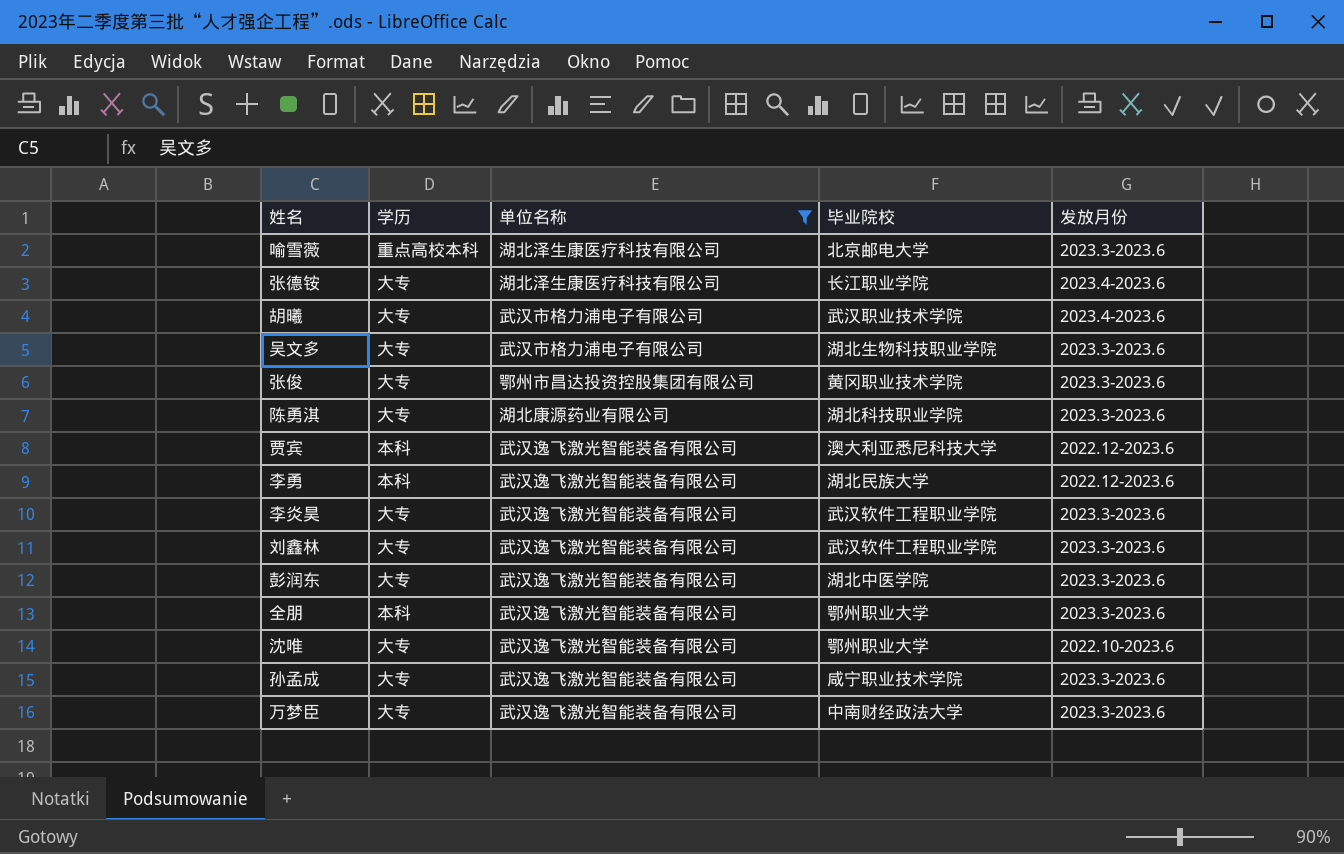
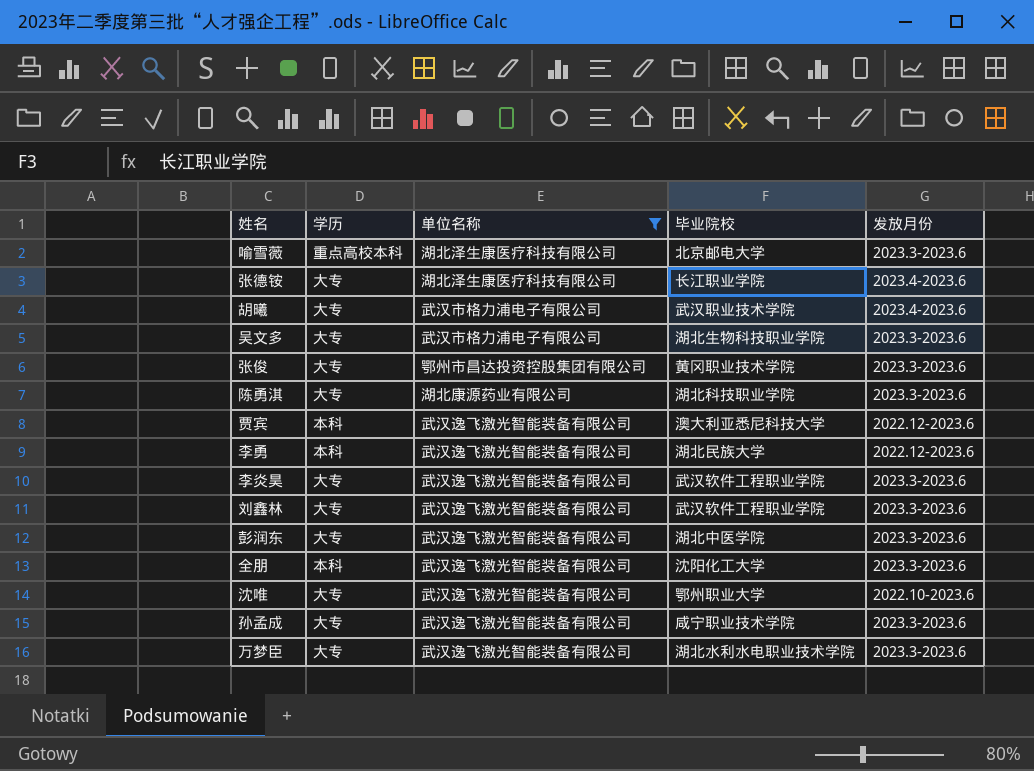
全朋 | 毕业院校: 鄂州职业大学 -> 沈阳化工大学
万梦臣 | 毕业院校: 中南财经政法大学 -> 湖北水利水电职业技术学院

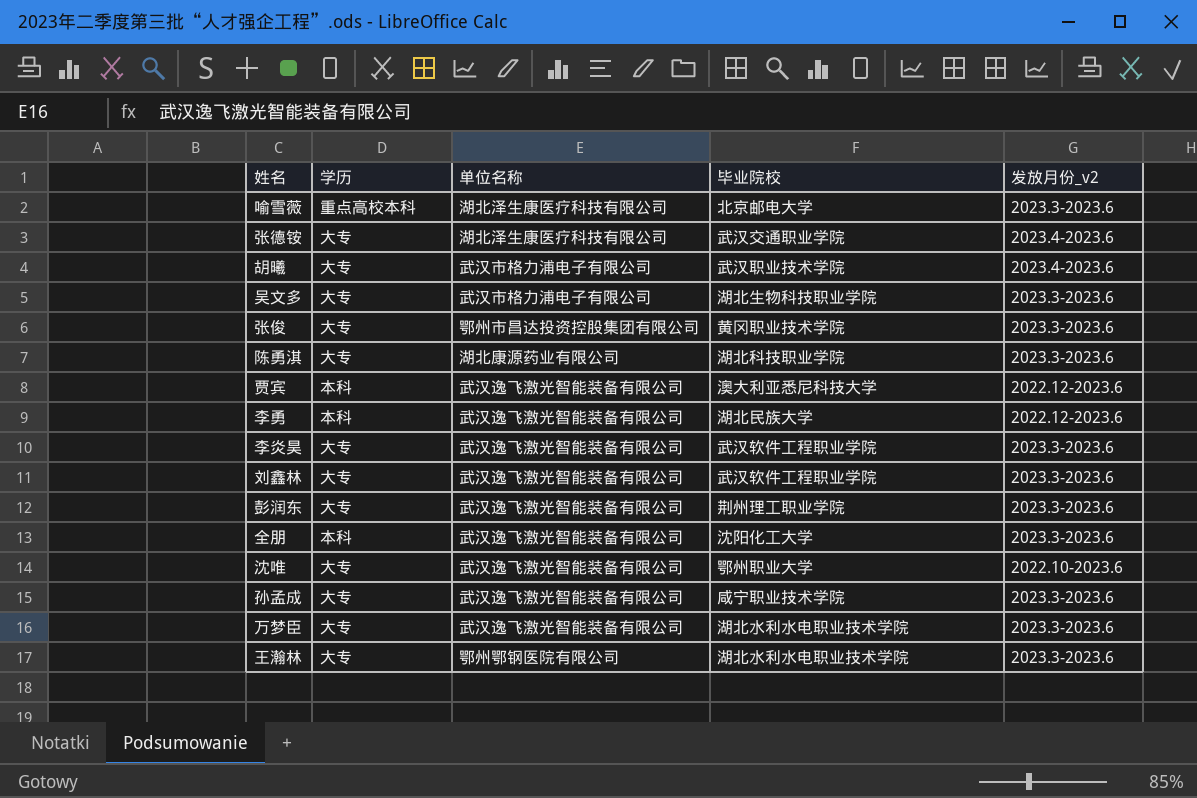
filter: 单位名称 != 鄂州鄂钢医院有限公司 -> none
column name: 发放月份 -> 发放月份_v2
张德铵 | 毕业院校: 长江职业学院 -> 武汉交通职业学院
彭润东 | 毕业院校: 湖北中医学院 -> 荆州理工职业学院

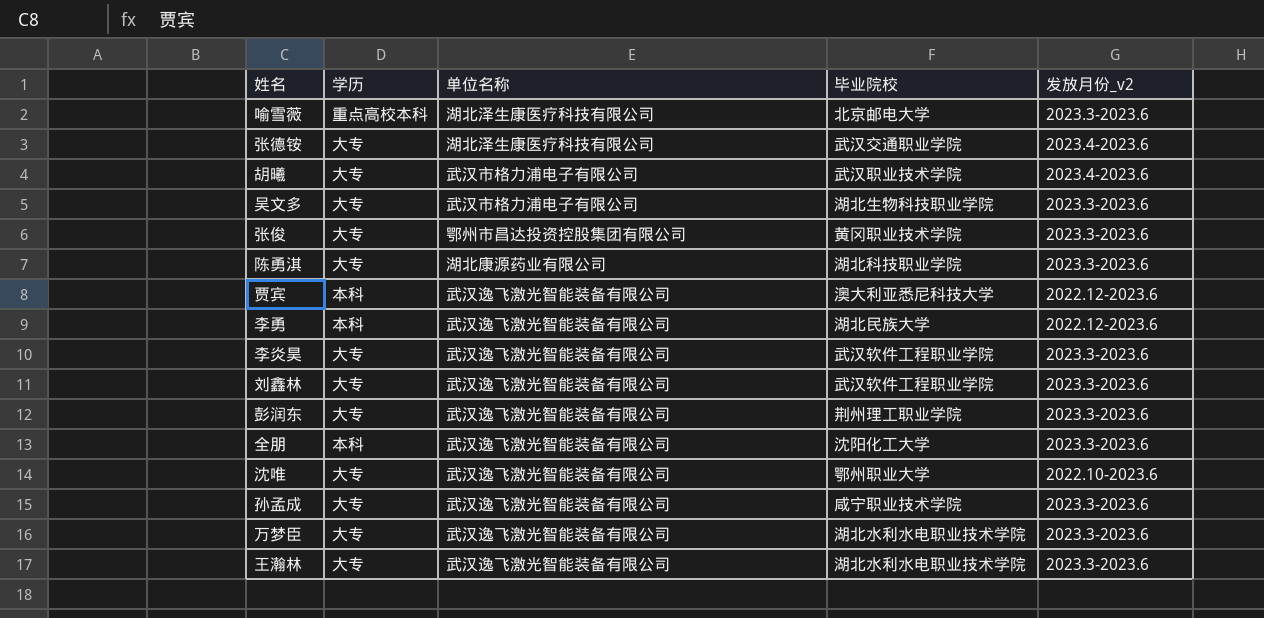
王瀚林 | 单位名称: 鄂州鄂钢医院有限公司 -> 武汉逸飞激光智能装备有限公司

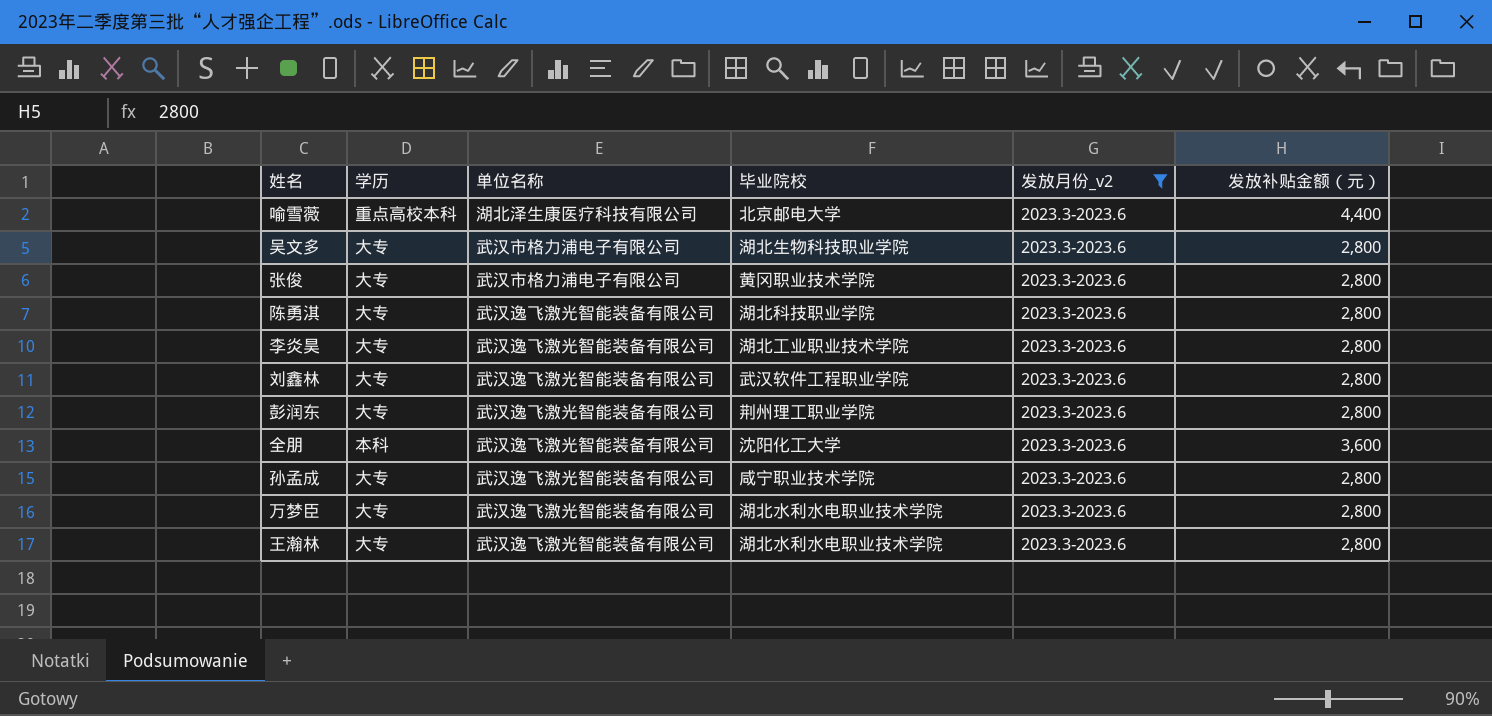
filter: none -> 发放月份_v2 = 2023.3-2023.6
column 发放补贴金额（元） | position: none -> 6
张俊 | 单位名称: 鄂州市昌达投资控股集团有限公司 -> 武汉市格力浦电子有限公司
陈勇淇 | 单位名称: 湖北康源药业有限公司 -> 武汉逸飞激光智能装备有限公司
李炎昊 | 毕业院校: 武汉软件工程职业学院 -> 湖北工业职业技术学院

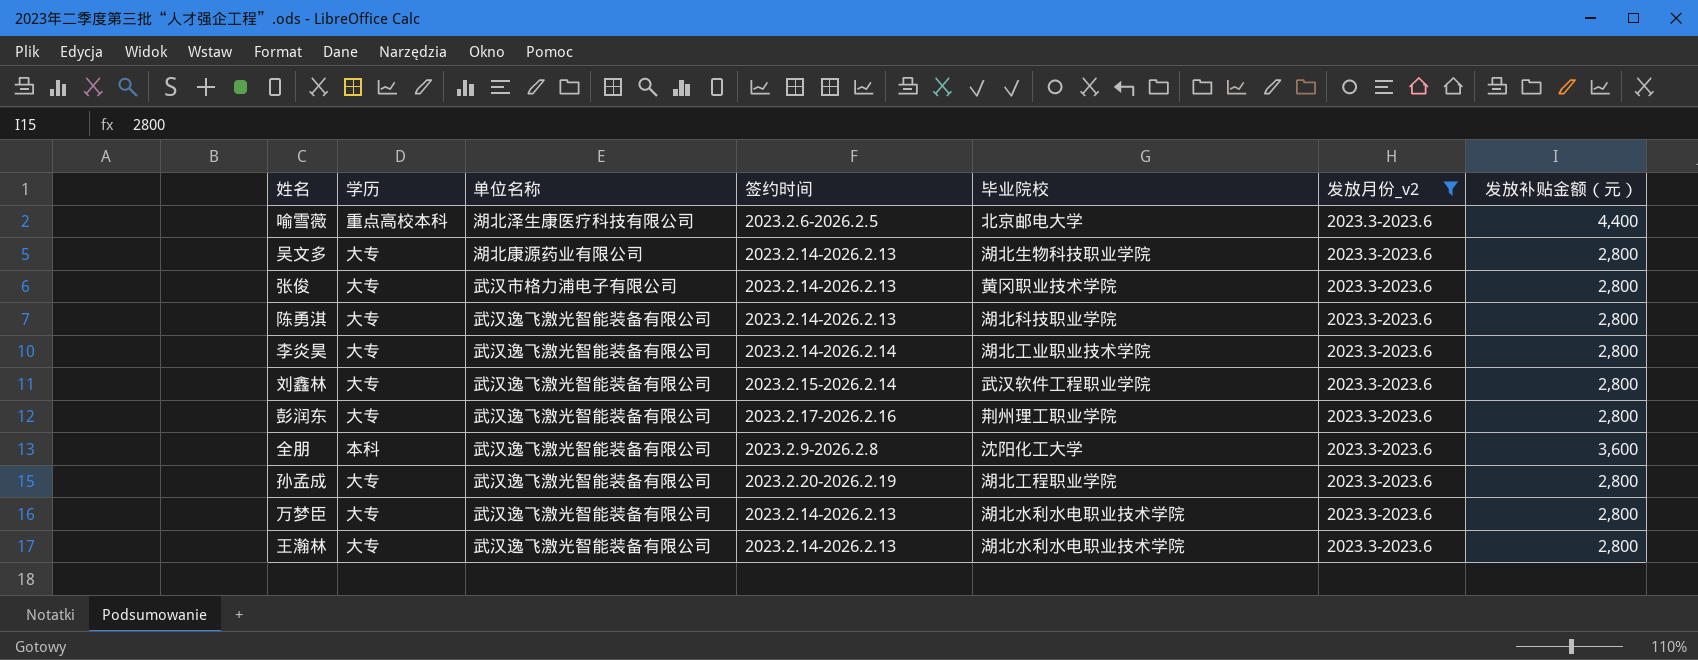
column 签约时间 | position: none -> 4
吴文多 | 单位名称: 武汉市格力浦电子有限公司 -> 湖北康源药业有限公司
孙孟成 | 毕业院校: 咸宁职业技术学院 -> 湖北工程职业学院

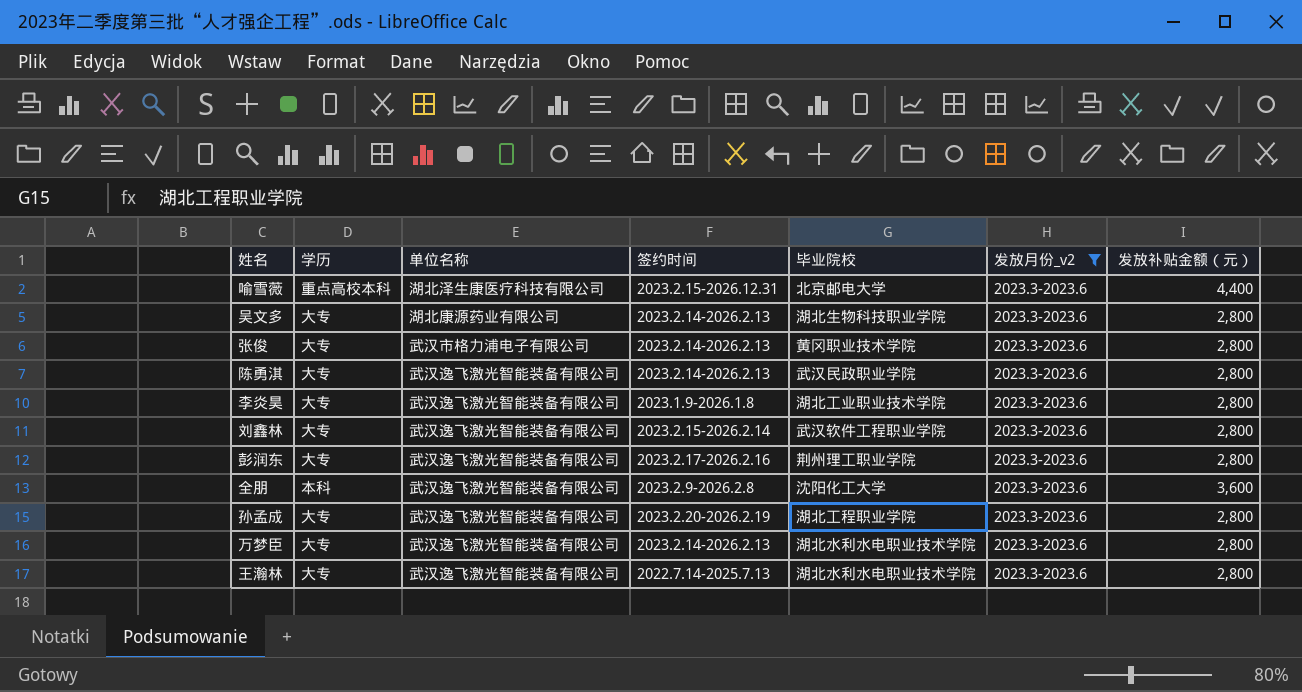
喻雪薇 | 签约时间: 2023.2.6-2026.2.5 -> 2023.2.15-2026.12.31
陈勇淇 | 毕业院校: 湖北科技职业学院 -> 武汉民政职业学院
李炎昊 | 签约时间: 2023.2.14-2026.2.14 -> 2023.1.9-2026.1.8
王瀚林 | 签约时间: 2023.2.14-2026.2.13 -> 2022.7.14-2025.7.13

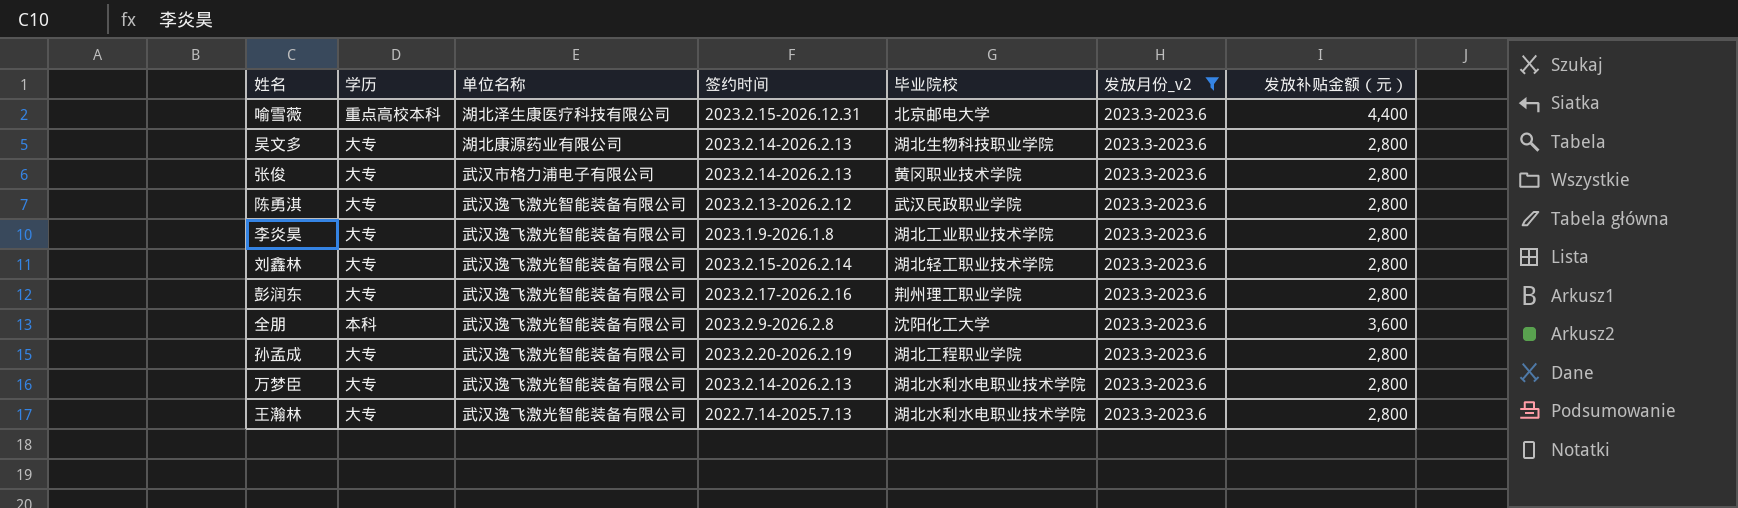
陈勇淇 | 签约时间: 2023.2.14-2026.2.13 -> 2023.2.13-2026.2.12
刘鑫林 | 毕业院校: 武汉软件工程职业学院 -> 湖北轻工职业技术学院

